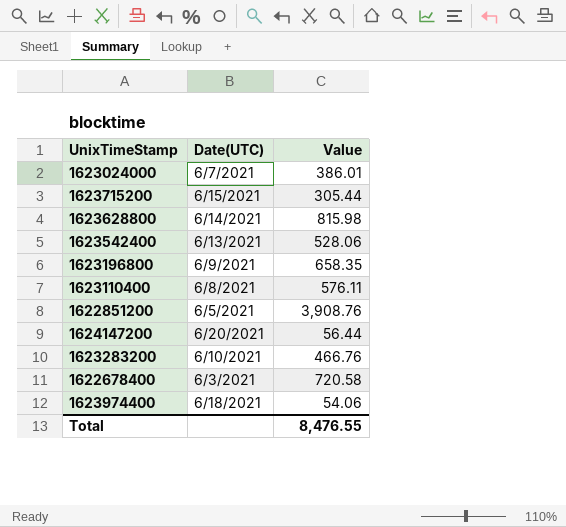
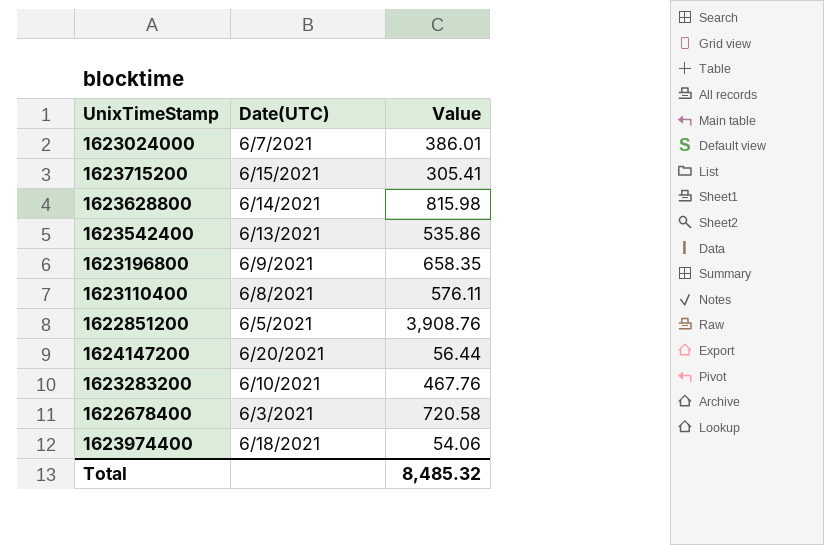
1623715200 | Value: 305.44 -> 305.41
1623542400 | Value: 528.06 -> 535.86
1623283200 | Value: 466.76 -> 467.76
Total | Value: 8,476.55 -> 8,485.32

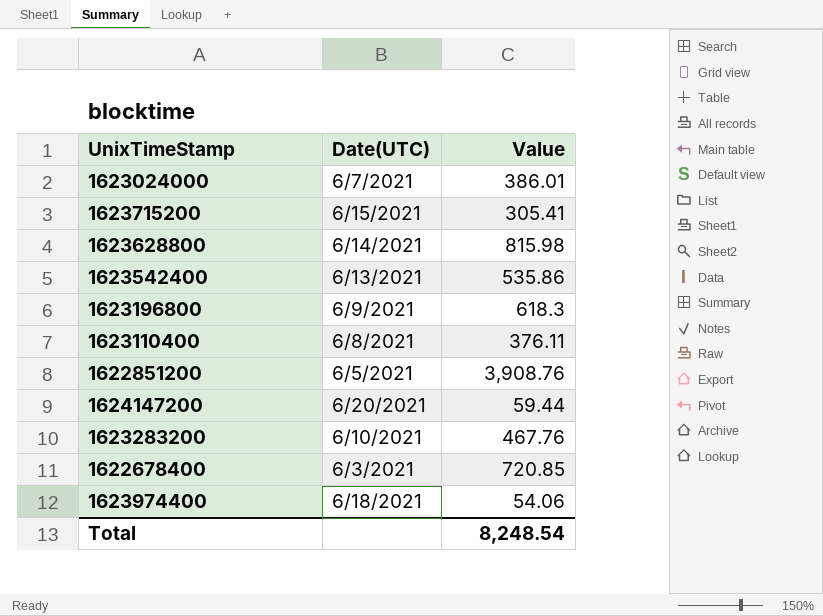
1623196800 | Value: 658.35 -> 618.3
1623110400 | Value: 576.11 -> 376.11
1624147200 | Value: 56.44 -> 59.44
1622678400 | Value: 720.58 -> 720.85
Total | Value: 8,485.32 -> 8,248.54

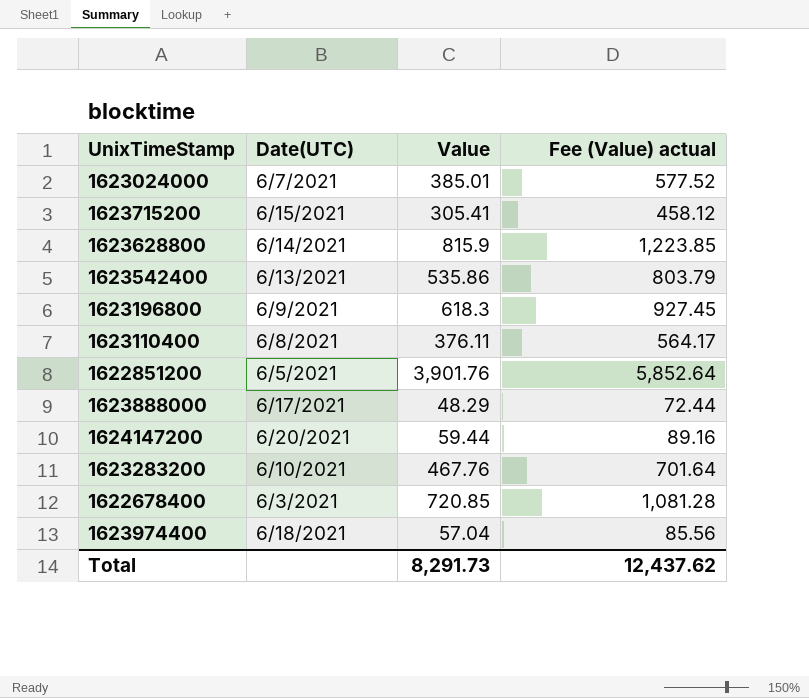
column Fee (Value) actual | formula: none -> [Value] * 1.5
1623024000 | Value: 386.01 -> 385.01
1623628800 | Value: 815.98 -> 815.9
1622851200 | Value: 3,908.76 -> 3,901.76
row 1623888000: none -> 6/17/2021 | 48.29 | 72.44
1623974400 | Value: 54.06 -> 57.04
Total | Value: 8,248.54 -> 8,291.73

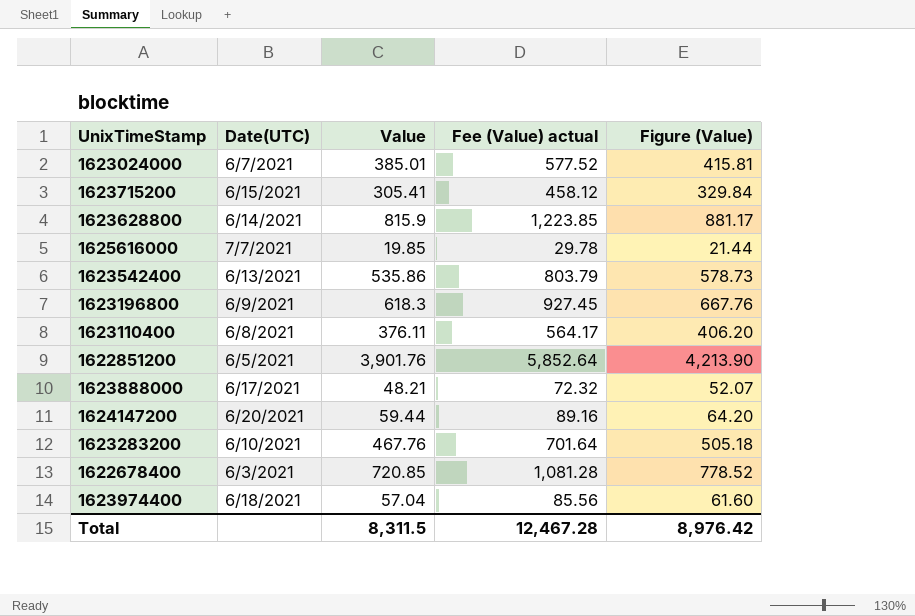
column Figure (Value) | formula: none -> [Value] * 1.08
row 1625616000: none -> 7/7/2021 | 19.85 | 29.78 | 21.44
1623888000 | Value: 48.29 -> 48.21
1623888000 | Fee (Value) actual: 72.44 -> 72.32
Total | Value: 8,291.73 -> 8,311.5
Total | Fee (Value) actual: 12,437.62 -> 12,467.28

